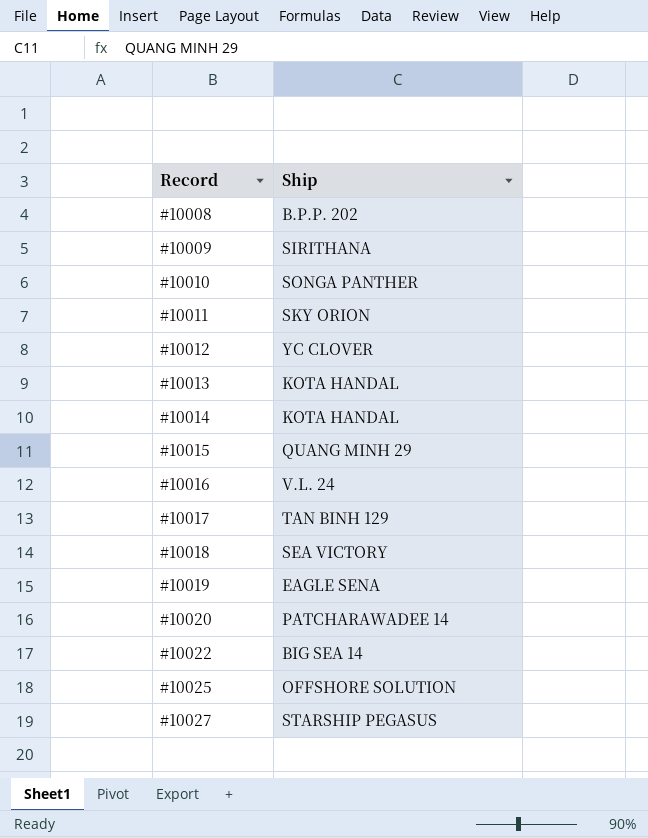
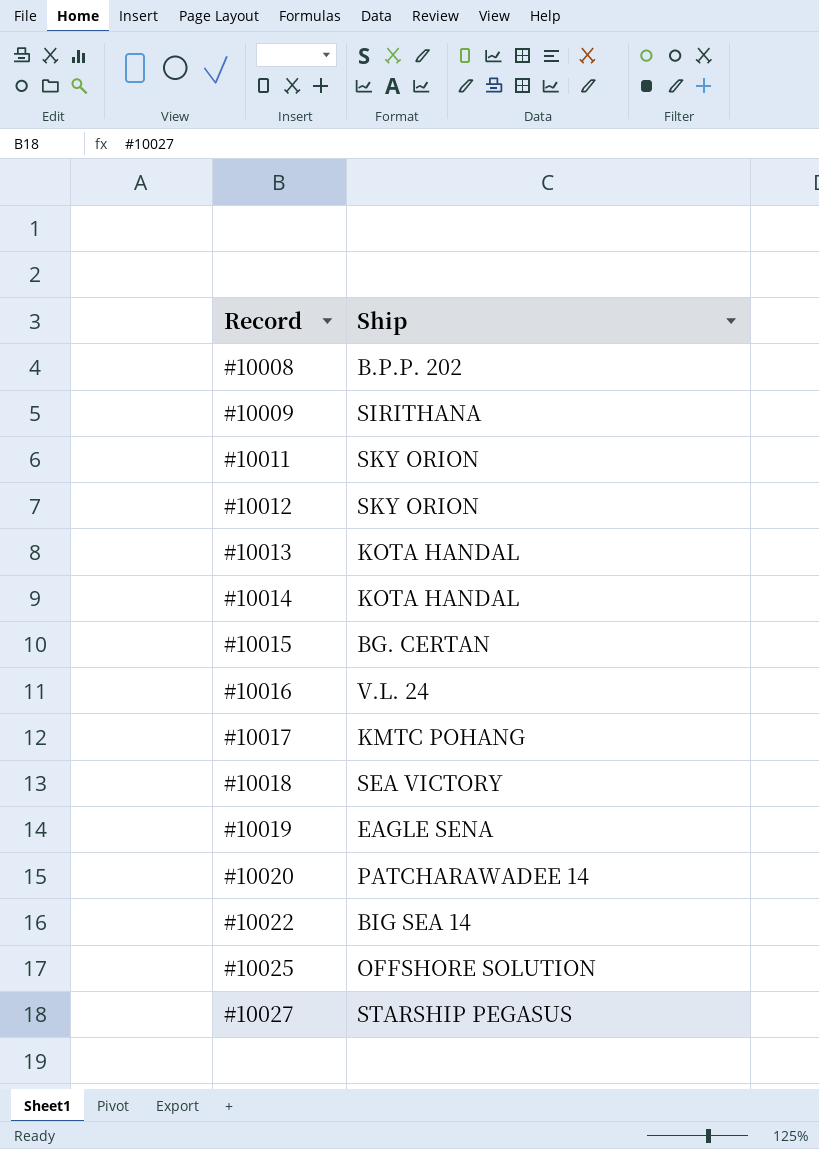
row #10010: SONGA PANTHER -> none
#10012 | Ship: YC CLOVER -> SKY ORION
#10015 | Ship: QUANG MINH 29 -> BG. CERTAN
#10017 | Ship: TAN BINH 129 -> KMTC POHANG

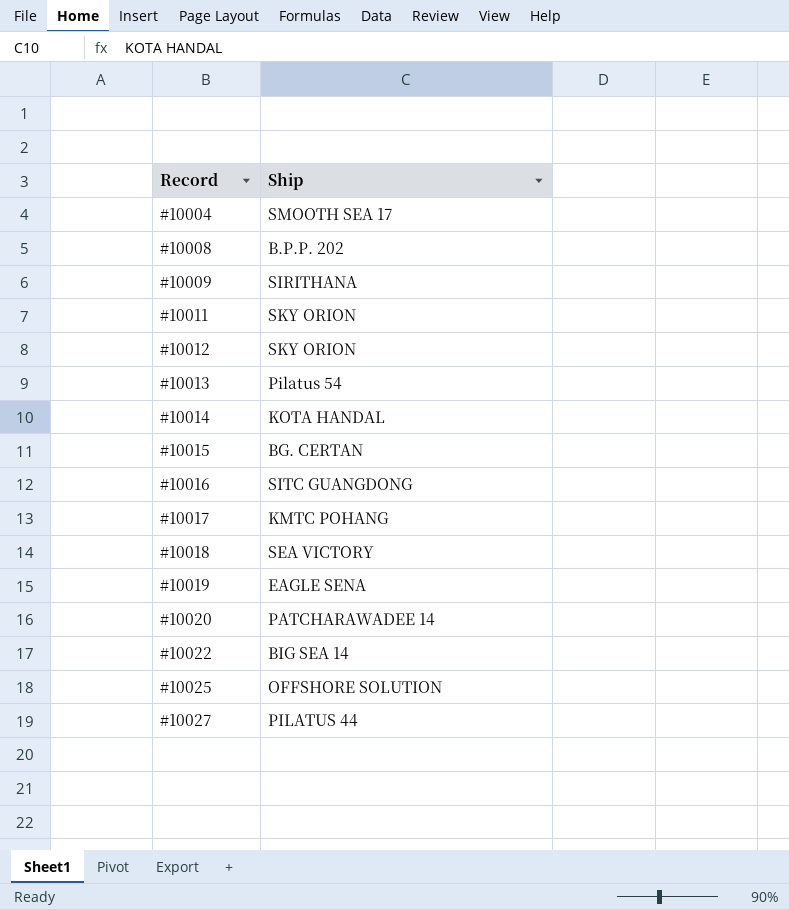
row #10004: none -> SMOOTH SEA 17
#10013 | Ship: KOTA HANDAL -> Pilatus 54
#10016 | Ship: V.L. 24 -> SITC GUANGDONG
#10027 | Ship: STARSHIP PEGASUS -> PILATUS 44

